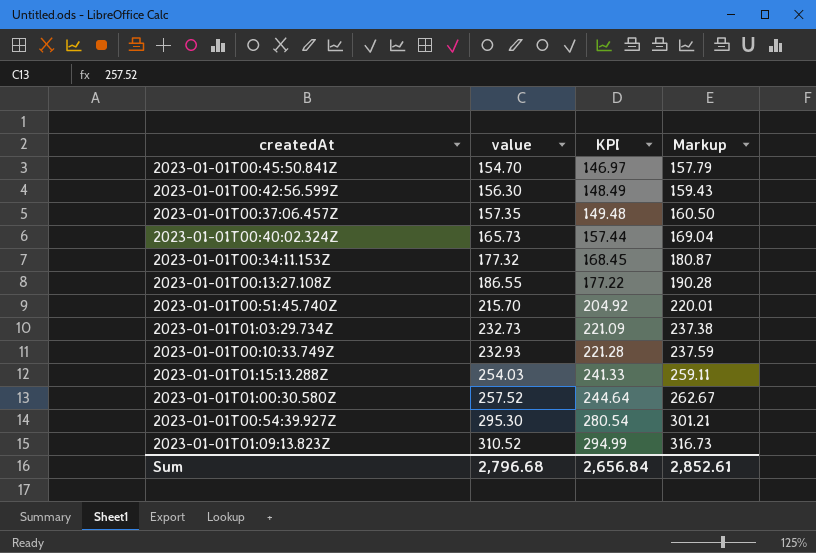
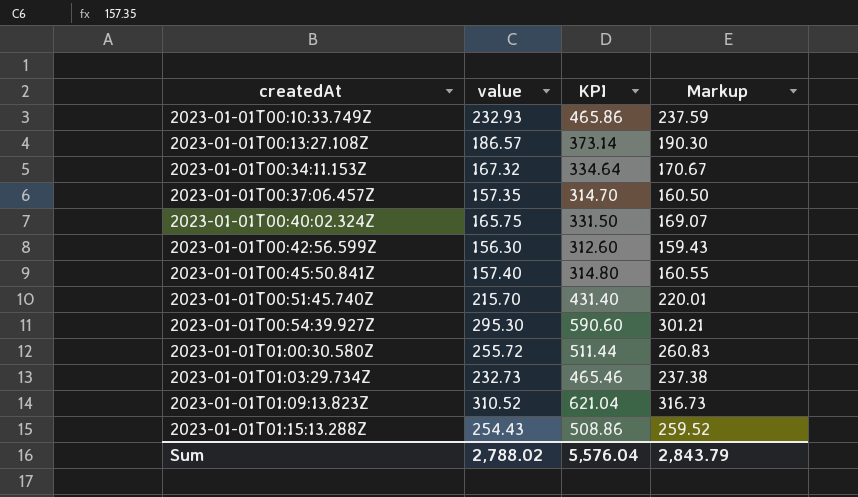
row order: value ascending -> createdAt ascending
column KPI | formula: [value] * 0.95 -> [value] * 2
2023-01-01T00:13:27.108Z | value: 186.55 -> 186.57
2023-01-01T00:13:27.108Z | Markup: 190.28 -> 190.30
2023-01-01T00:34:11.153Z | value: 177.32 -> 167.32
2023-01-01T00:34:11.153Z | Markup: 180.87 -> 170.67
2023-01-01T00:40:02.324Z | value: 165.73 -> 165.75
2023-01-01T00:40:02.324Z | Markup: 169.04 -> 169.07
2023-01-01T00:45:50.841Z | value: 154.70 -> 157.40
2023-01-01T00:45:50.841Z | Markup: 157.79 -> 160.55
2023-01-01T01:00:30.580Z | value: 257.52 -> 255.72
2023-01-01T01:00:30.580Z | Markup: 262.67 -> 260.83
2023-01-01T01:15:13.288Z | value: 254.03 -> 254.43
2023-01-01T01:15:13.288Z | Markup: 259.11 -> 259.52
Sum | value: 2,796.68 -> 2,788.02
Sum | KPI: 2,656.84 -> 5,576.04
Sum | Markup: 2,852.61 -> 2,843.79

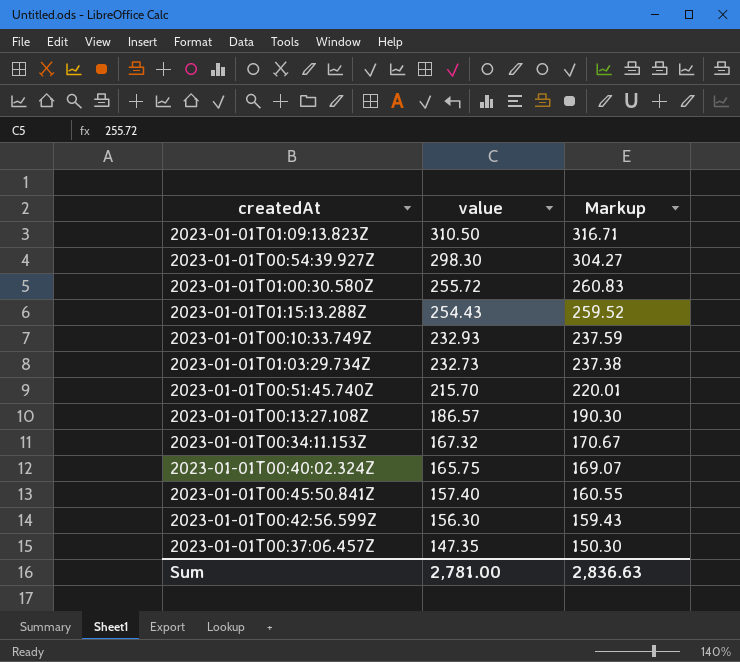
row order: createdAt ascending -> value descending
column KPI | formula: [value] * 2 -> none
2023-01-01T01:09:13.823Z | value: 310.52 -> 310.50
2023-01-01T01:09:13.823Z | Markup: 316.73 -> 316.71
2023-01-01T00:54:39.927Z | value: 295.30 -> 298.30
2023-01-01T00:54:39.927Z | Markup: 301.21 -> 304.27
2023-01-01T00:37:06.457Z | value: 157.35 -> 147.35
2023-01-01T00:37:06.457Z | Markup: 160.50 -> 150.30
Sum | value: 2,788.02 -> 2,781.00
Sum | Markup: 2,843.79 -> 2,836.63

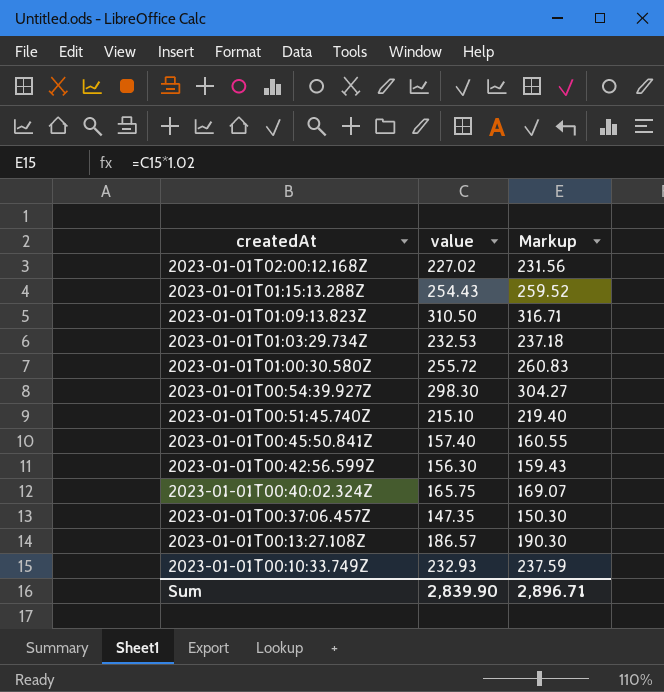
row order: value descending -> createdAt descending
row 2023-01-01T00:34:11.153Z: 167.32 | 170.67 -> none
row 2023-01-01T02:00:12.168Z: none -> 227.02 | 231.56
2023-01-01T01:03:29.734Z | value: 232.73 -> 232.53
2023-01-01T01:03:29.734Z | Markup: 237.38 -> 237.18
2023-01-01T00:51:45.740Z | value: 215.70 -> 215.10
2023-01-01T00:51:45.740Z | Markup: 220.01 -> 219.40
Sum | value: 2,781.00 -> 2,839.90
Sum | Markup: 2,836.63 -> 2,896.71

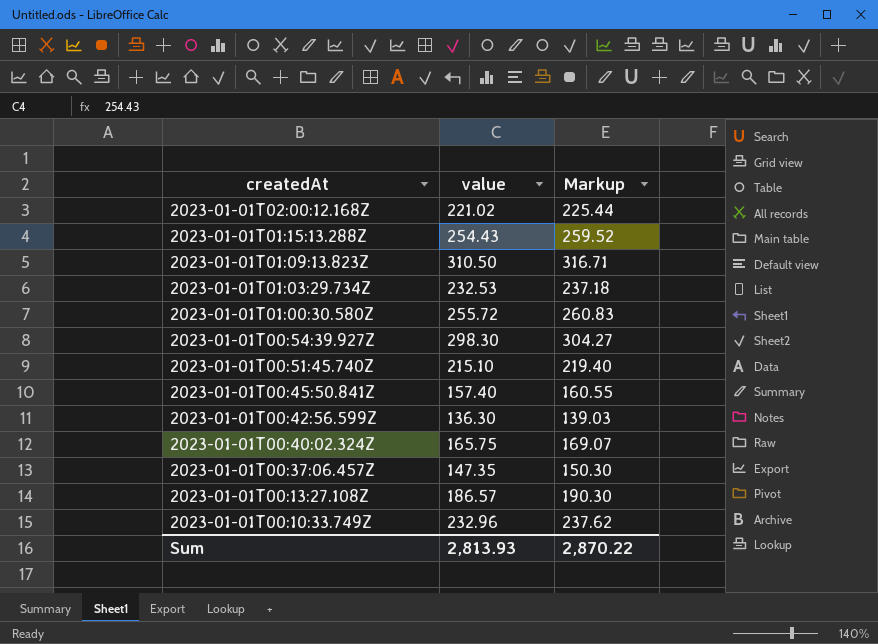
2023-01-01T02:00:12.168Z | value: 227.02 -> 221.02
2023-01-01T02:00:12.168Z | Markup: 231.56 -> 225.44
2023-01-01T00:42:56.599Z | value: 156.30 -> 136.30
2023-01-01T00:42:56.599Z | Markup: 159.43 -> 139.03
2023-01-01T00:10:33.749Z | value: 232.93 -> 232.96
2023-01-01T00:10:33.749Z | Markup: 237.59 -> 237.62
Sum | value: 2,839.90 -> 2,813.93
Sum | Markup: 2,896.71 -> 2,870.22

